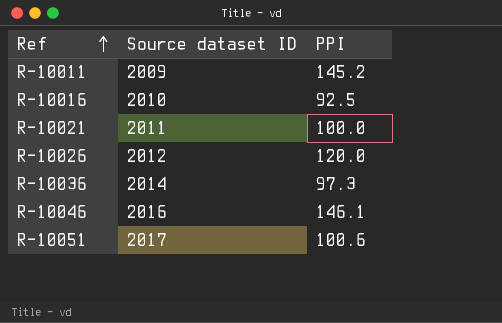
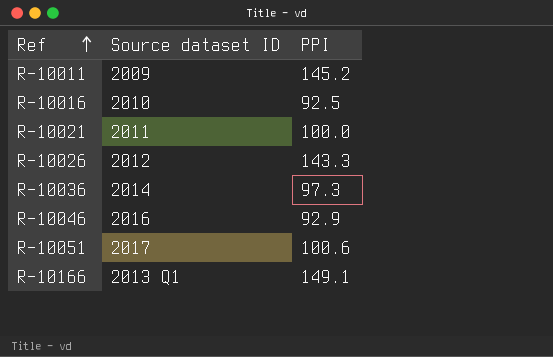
R-10026 | PPI: 120.0 -> 143.3
R-10046 | PPI: 146.1 -> 92.9
row R-10166: none -> 2013 Q1 | 149.1

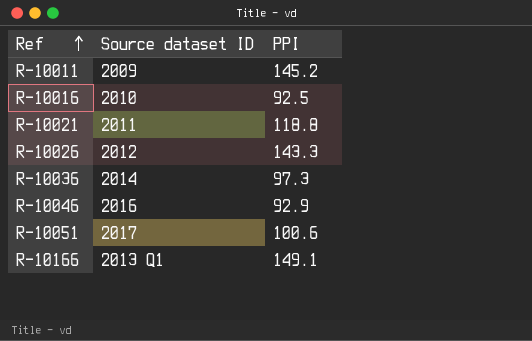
R-10021 | PPI: 100.0 -> 118.8

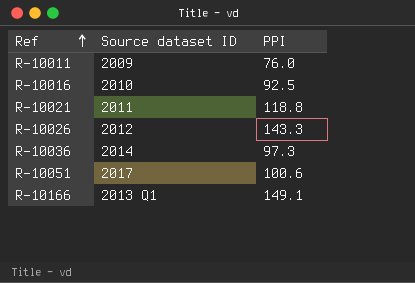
row R-10046: 2016 | 92.9 -> none
R-10011 | PPI: 145.2 -> 76.0

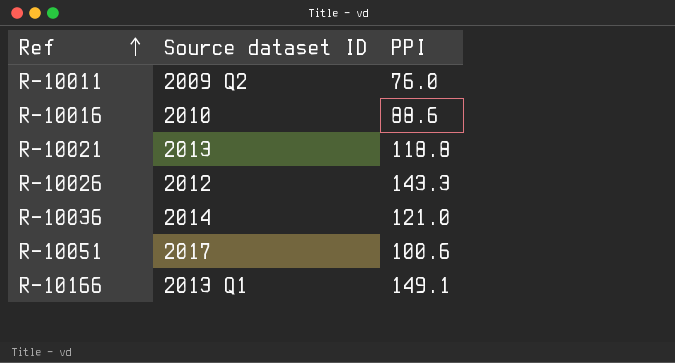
R-10011 | Source dataset ID: 2009 -> 2009 Q2
R-10016 | PPI: 92.5 -> 88.6
R-10021 | Source dataset ID: 2011 -> 2013
R-10036 | PPI: 97.3 -> 121.0

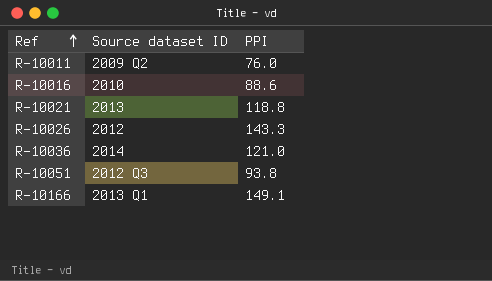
R-10051 | Source dataset ID: 2017 -> 2012 Q3
R-10051 | PPI: 100.6 -> 93.8

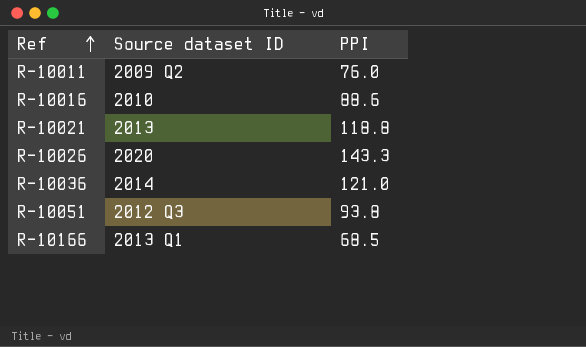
R-10026 | Source dataset ID: 2012 -> 2020
R-10166 | PPI: 149.1 -> 68.5

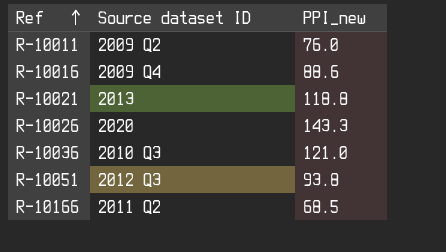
column name: PPI -> PPI_new
R-10016 | Source dataset ID: 2010 -> 2009 Q4
R-10036 | Source dataset ID: 2014 -> 2010 Q3
R-10166 | Source dataset ID: 2013 Q1 -> 2011 Q2

